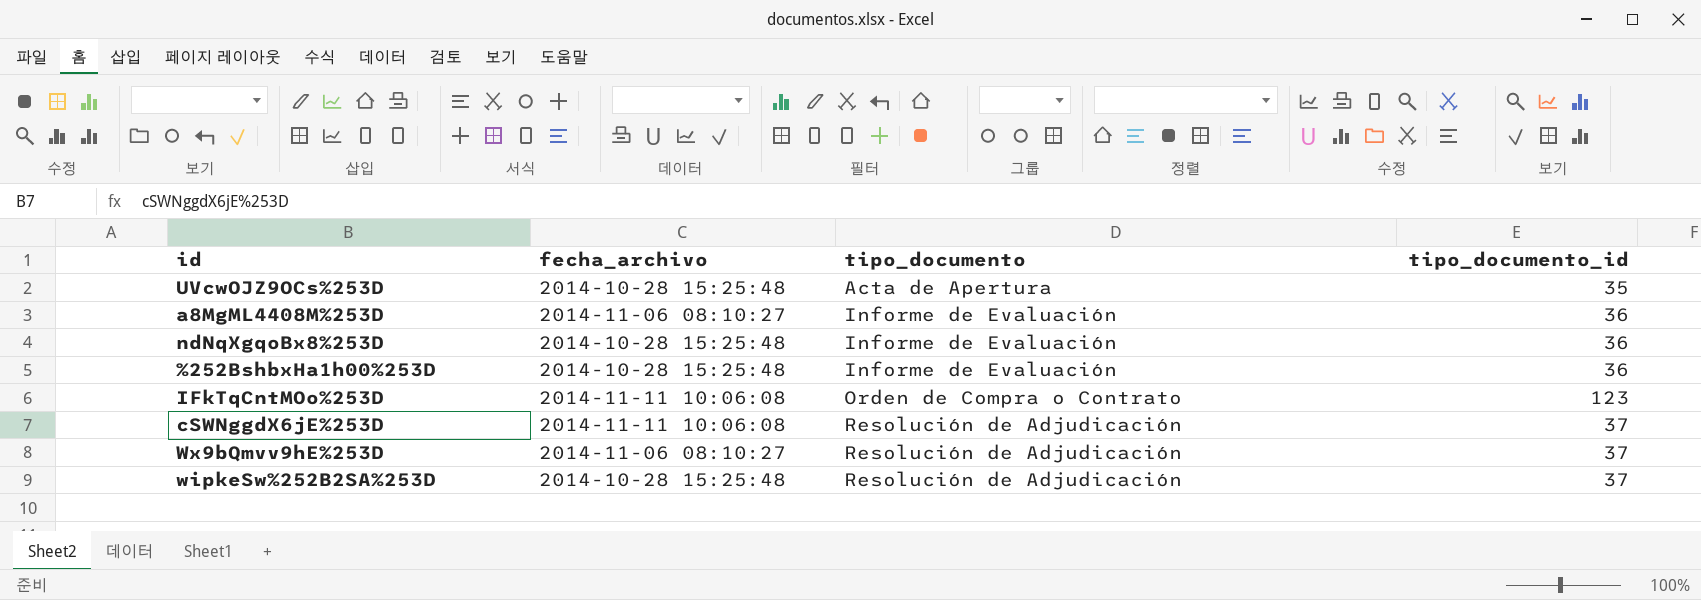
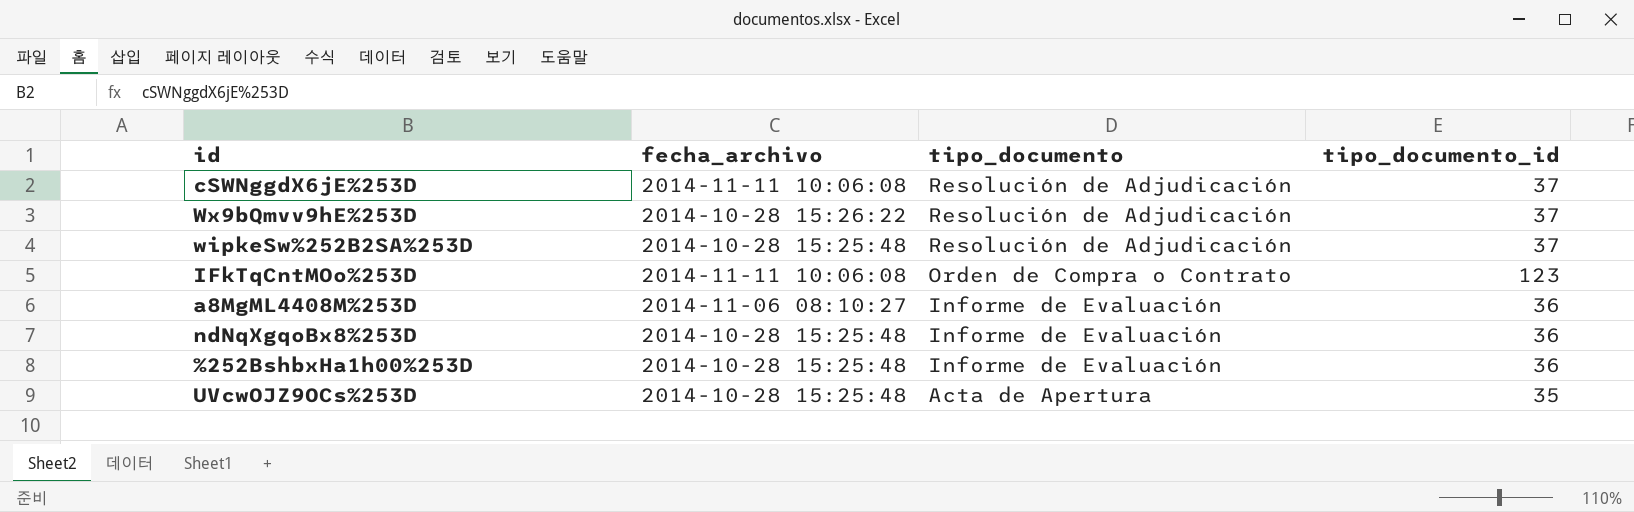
row order: tipo_documento ascending -> tipo_documento descending
Wx9bQmvv9hE%253D | fecha_archivo: 2014-11-06 08:10:27 -> 2014-10-28 15:26:22

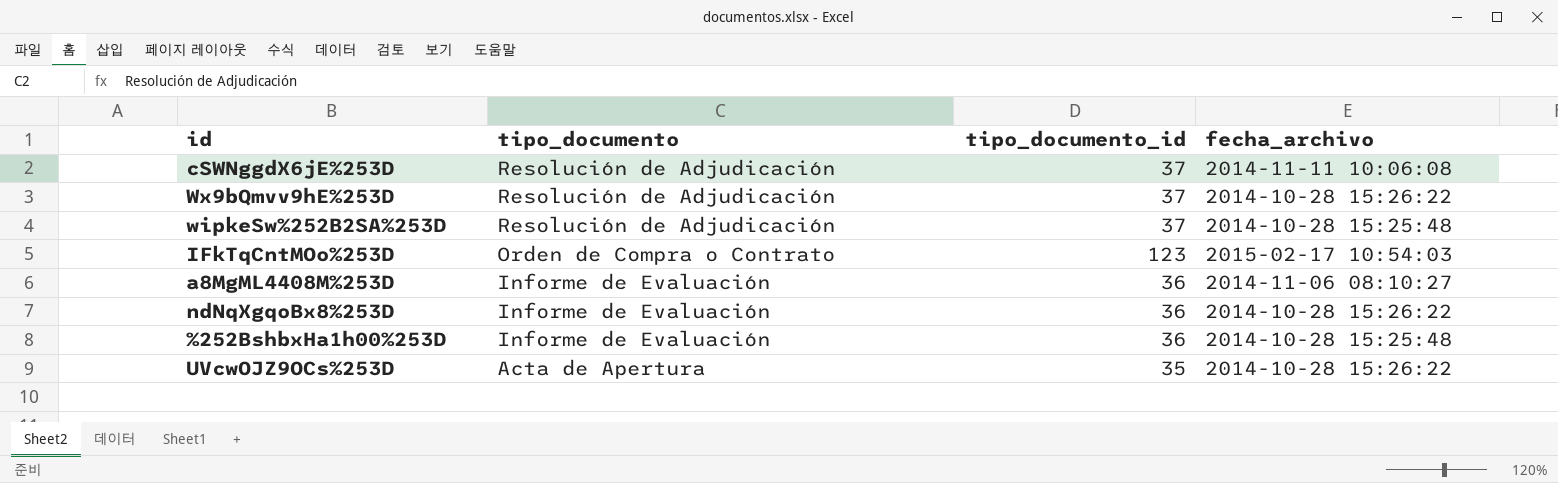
column fecha_archivo | position: 2 -> 4
IFkTqCntMOo%253D | fecha_archivo: 2014-11-11 10:06:08 -> 2015-02-17 10:54:03
ndNqXgqoBx8%253D | fecha_archivo: 2014-10-28 15:25:48 -> 2014-10-28 15:26:22
UVcwOJZ9OCs%253D | fecha_archivo: 2014-10-28 15:25:48 -> 2014-10-28 15:26:22

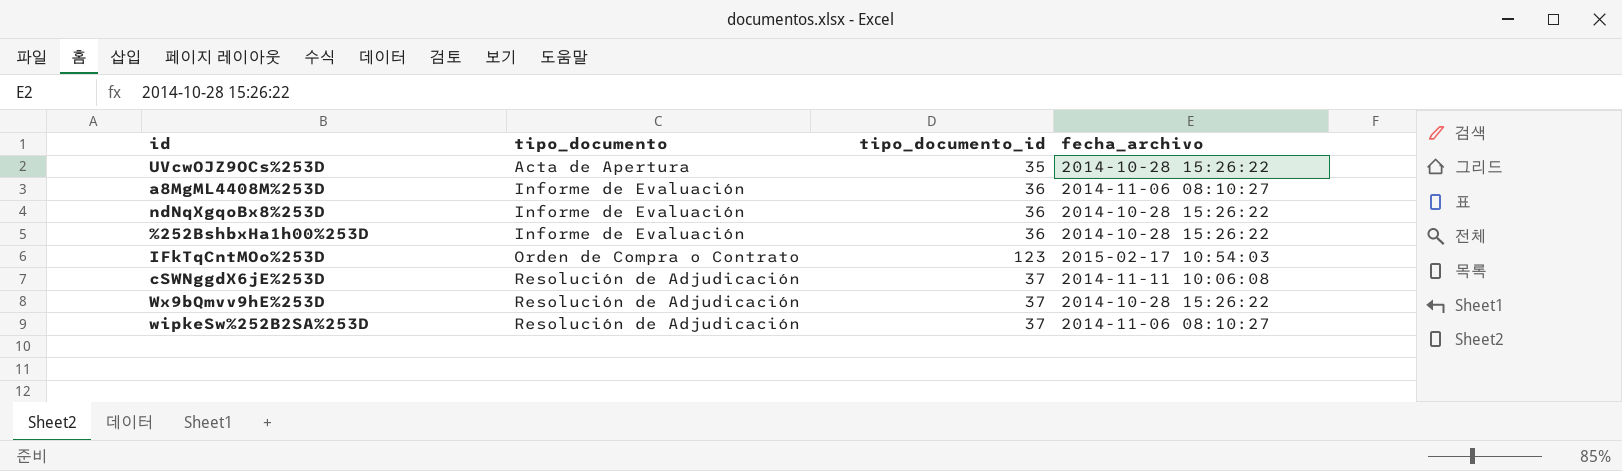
row order: tipo_documento descending -> tipo_documento ascending
%252BshbxHa1h00%253D | fecha_archivo: 2014-10-28 15:25:48 -> 2014-10-28 15:26:22
wipkeSw%252B2SA%253D | fecha_archivo: 2014-10-28 15:25:48 -> 2014-11-06 08:10:27

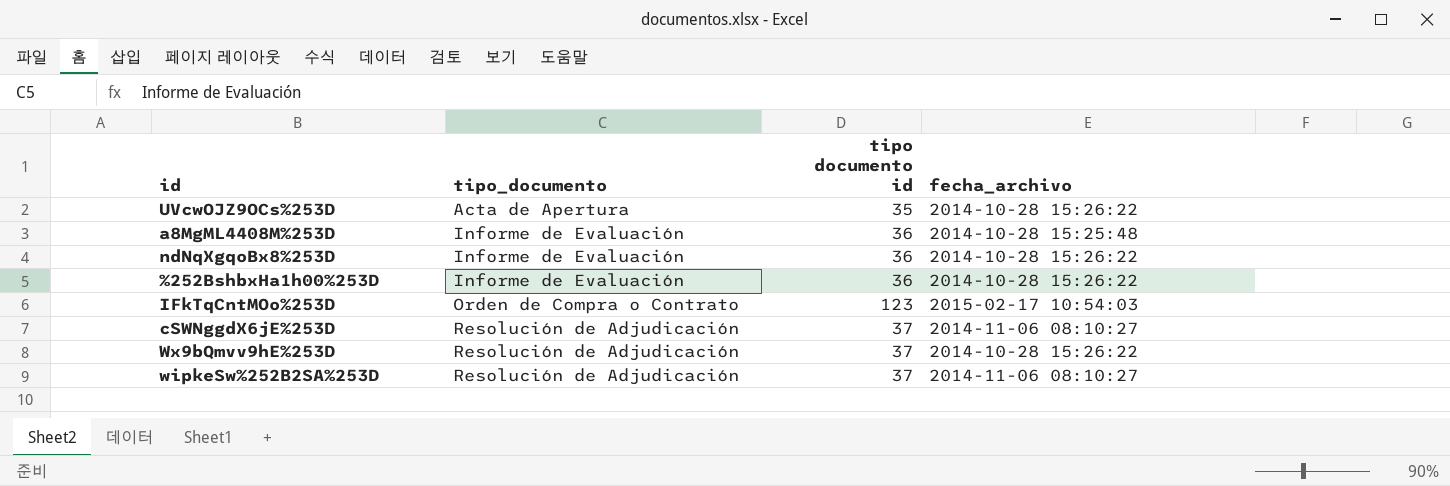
column name: tipo_documento_id -> tipo documento id
a8MgML4408M%253D | fecha_archivo: 2014-11-06 08:10:27 -> 2014-10-28 15:25:48
cSWNggdX6jE%253D | fecha_archivo: 2014-11-11 10:06:08 -> 2014-11-06 08:10:27

